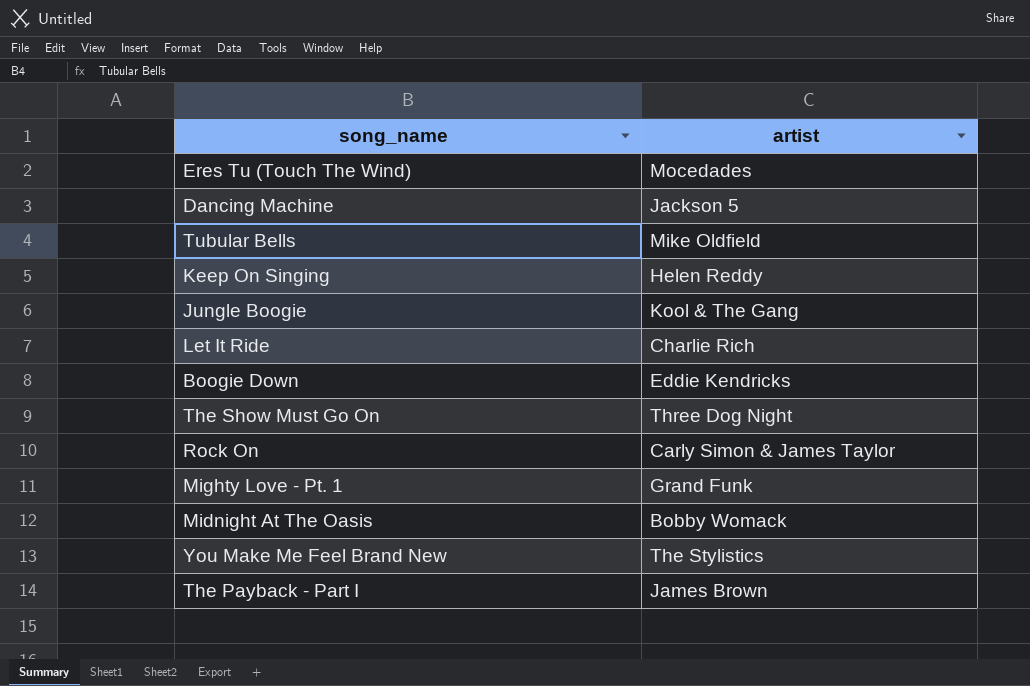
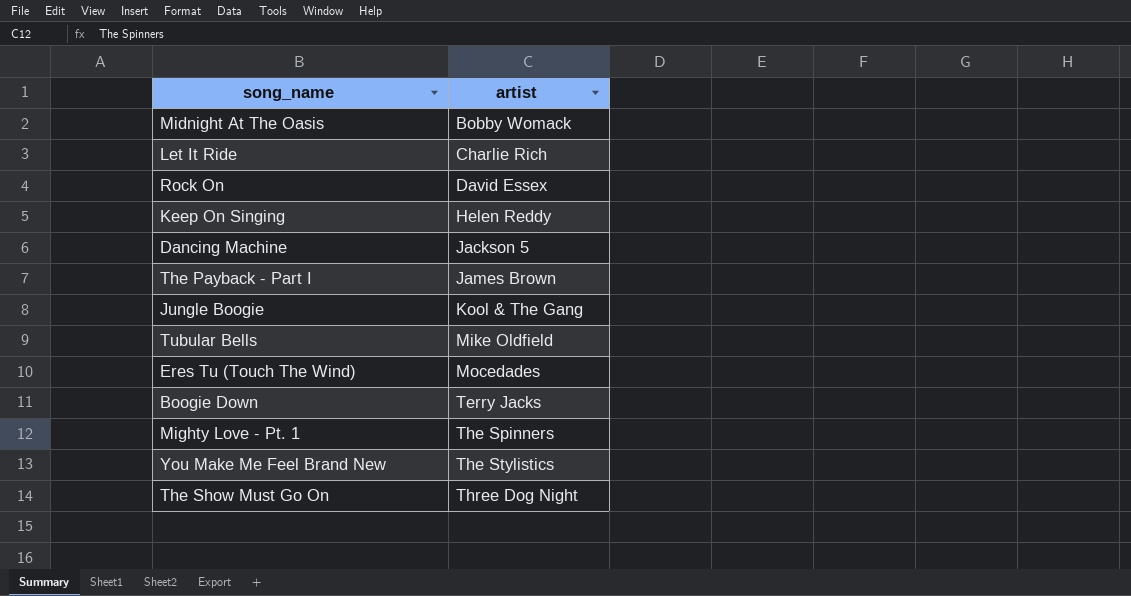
row order: none -> artist ascending
Rock On | artist: Carly Simon & James Taylor -> David Essex
Boogie Down | artist: Eddie Kendricks -> Terry Jacks
Mighty Love - Pt. 1 | artist: Grand Funk -> The Spinners

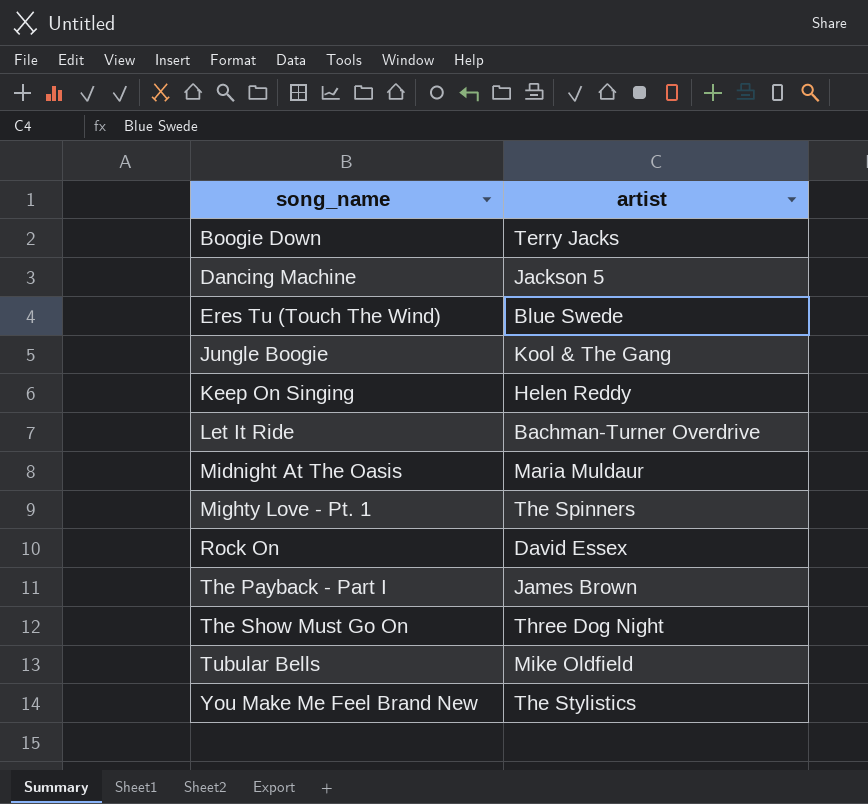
row order: artist ascending -> song_name ascending
Eres Tu (Touch The Wind) | artist: Mocedades -> Blue Swede
Let It Ride | artist: Charlie Rich -> Bachman-Turner Overdrive
Midnight At The Oasis | artist: Bobby Womack -> Maria Muldaur

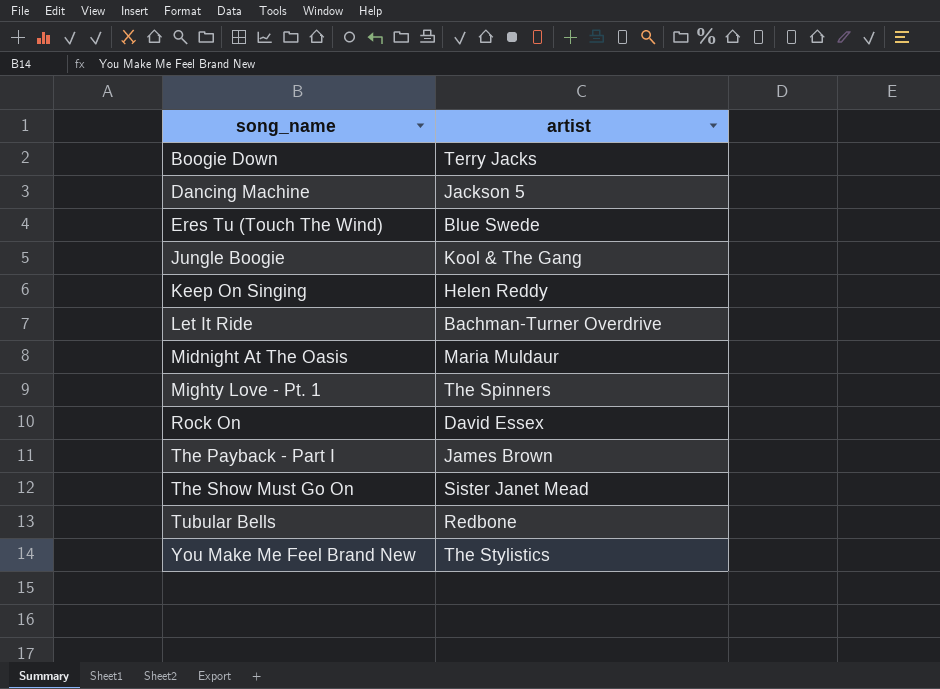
The Show Must Go On | artist: Three Dog Night -> Sister Janet Mead
Tubular Bells | artist: Mike Oldfield -> Redbone

